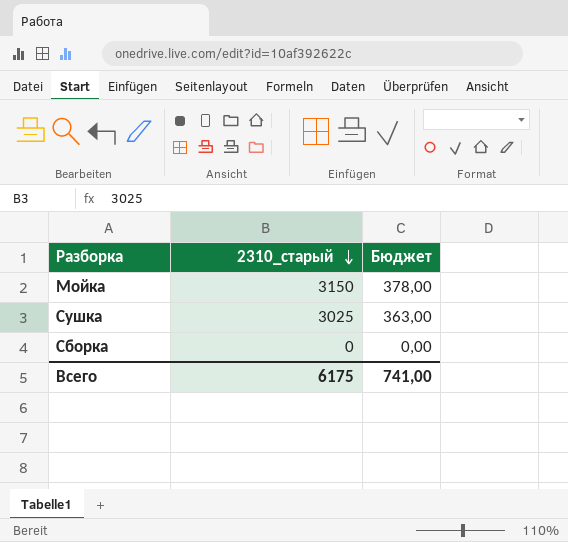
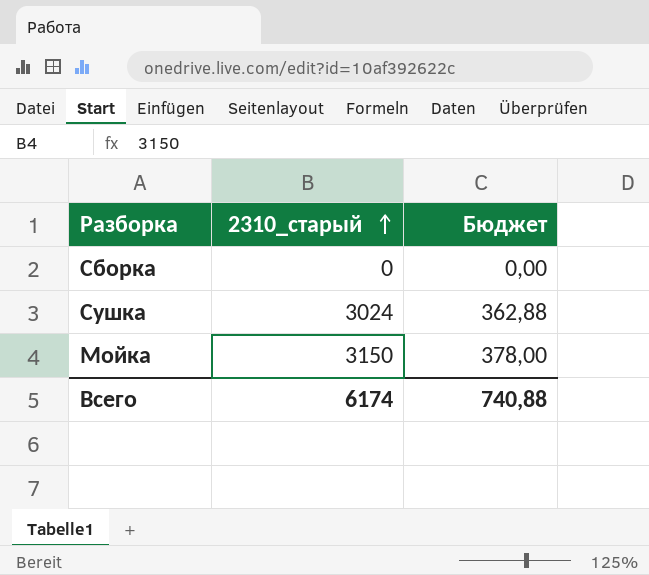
row order: 2310_старый descending -> 2310_старый ascending
Сушка | 2310_старый: 3025 -> 3024
Сушка | Бюджет: 363,00 -> 362,88
Всего | 2310_старый: 6175 -> 6174
Всего | Бюджет: 741,00 -> 740,88

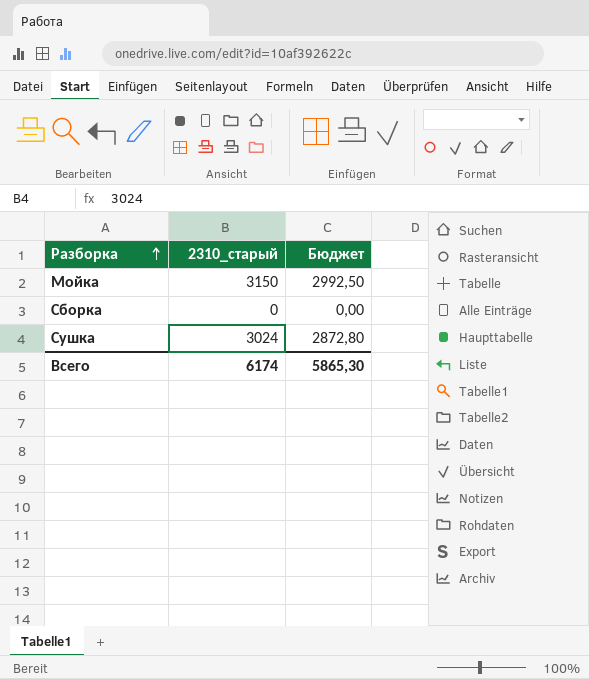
row order: 2310_старый ascending -> Разборка ascending
column Бюджет | formula: [2310_старый] * 0,12 -> [2310_старый] * 0,95
Всего | Бюджет: 740,88 -> 5865,30

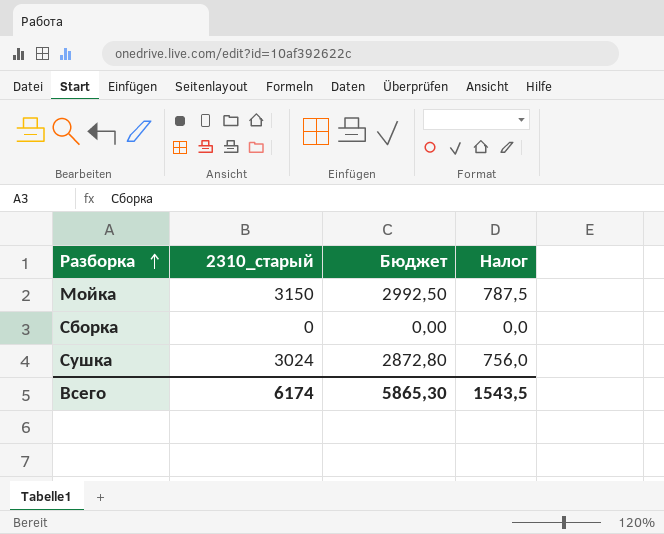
column Налог | formula: none -> [2310_старый] * 0,25

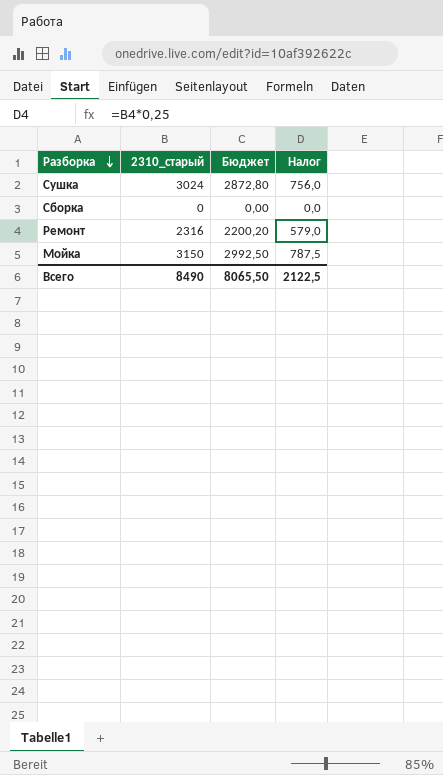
row order: Разборка ascending -> Разборка descending
row Ремонт: none -> 2316 | 2200,20 | 579,0
Всего | 2310_старый: 6174 -> 8490
Всего | Бюджет: 5865,30 -> 8065,50
Всего | Налог: 1543,5 -> 2122,5

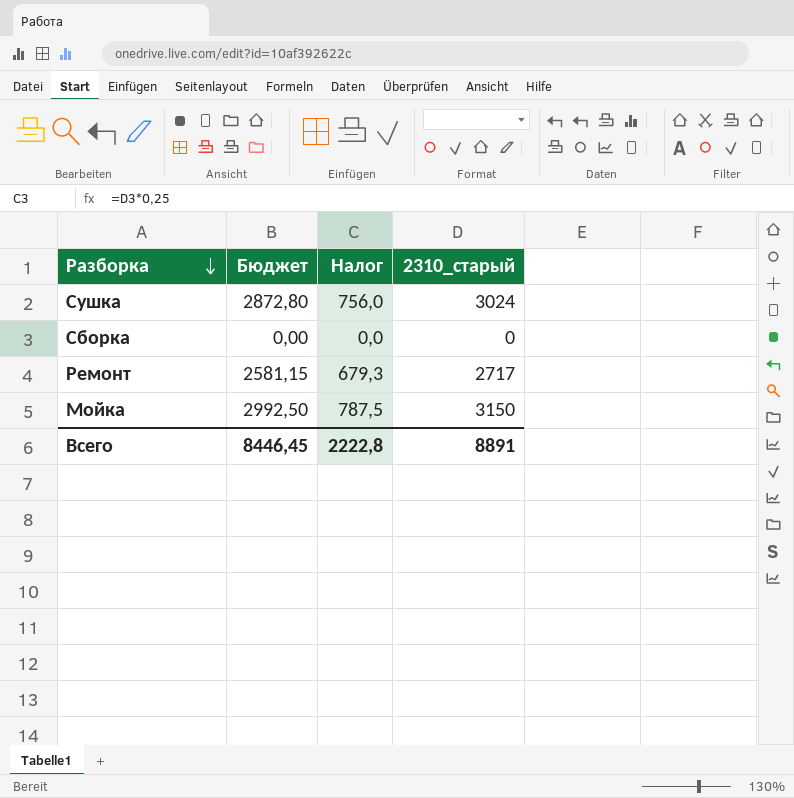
column 2310_старый | position: 2 -> 4
Ремонт | Бюджет: 2200,20 -> 2581,15
Ремонт | Налог: 579,0 -> 679,3
Ремонт | 2310_старый: 2316 -> 2717
Всего | Бюджет: 8065,50 -> 8446,45
Всего | Налог: 2122,5 -> 2222,8
Всего | 2310_старый: 8490 -> 8891

